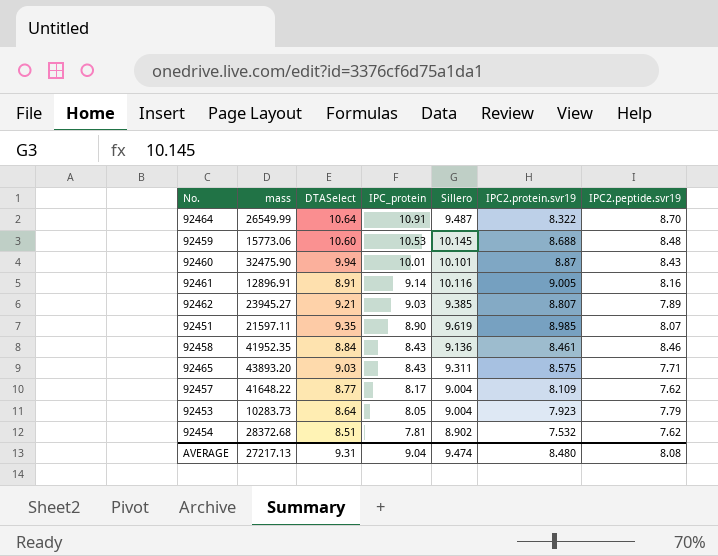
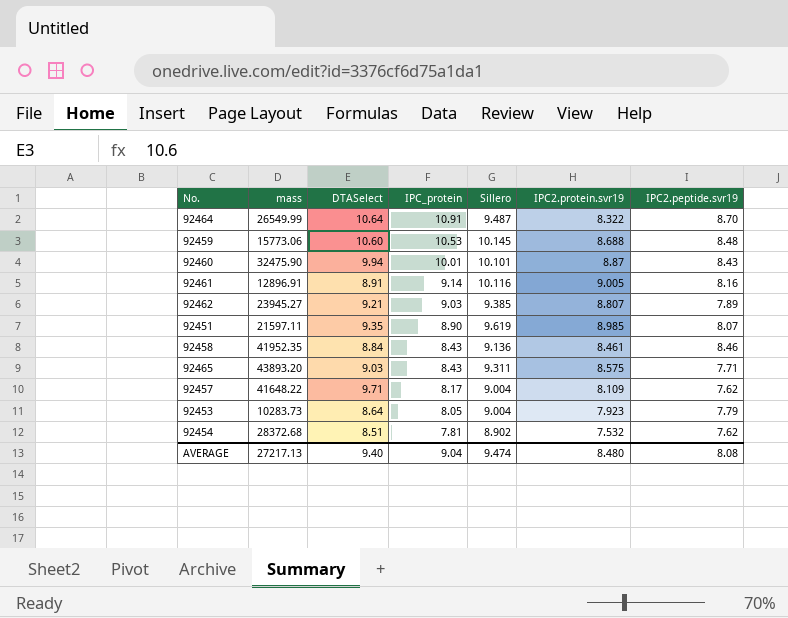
92457 | DTASelect: 8.77 -> 9.71
AVERAGE | DTASelect: 9.31 -> 9.40

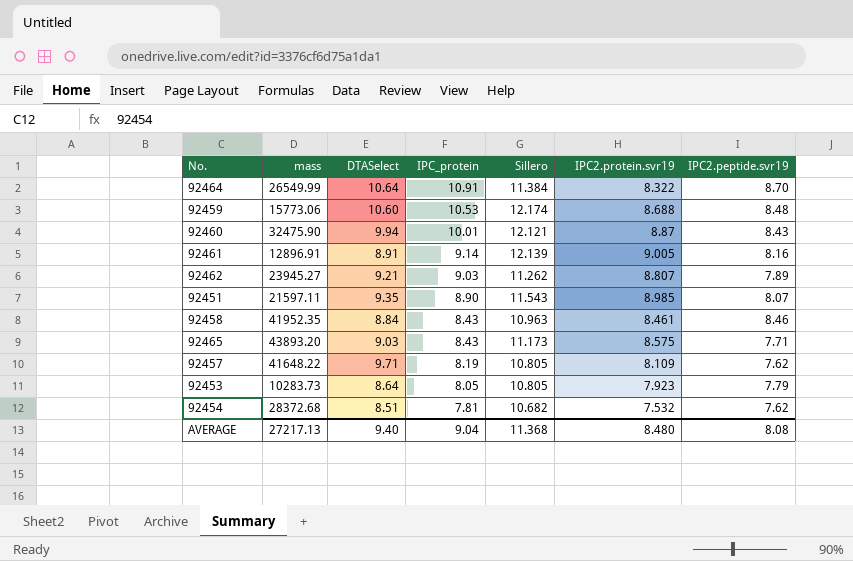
92464 | Sillero: 9.487 -> 11.384
92459 | Sillero: 10.145 -> 12.174
92460 | Sillero: 10.101 -> 12.121
92461 | Sillero: 10.116 -> 12.139
92462 | Sillero: 9.385 -> 11.262
92451 | Sillero: 9.619 -> 11.543
92458 | Sillero: 9.136 -> 10.963
92465 | Sillero: 9.311 -> 11.173
92457 | IPC_protein: 8.17 -> 8.19
92457 | Sillero: 9.004 -> 10.805
92453 | Sillero: 9.004 -> 10.805
92454 | Sillero: 8.902 -> 10.682
AVERAGE | Sillero: 9.474 -> 11.368

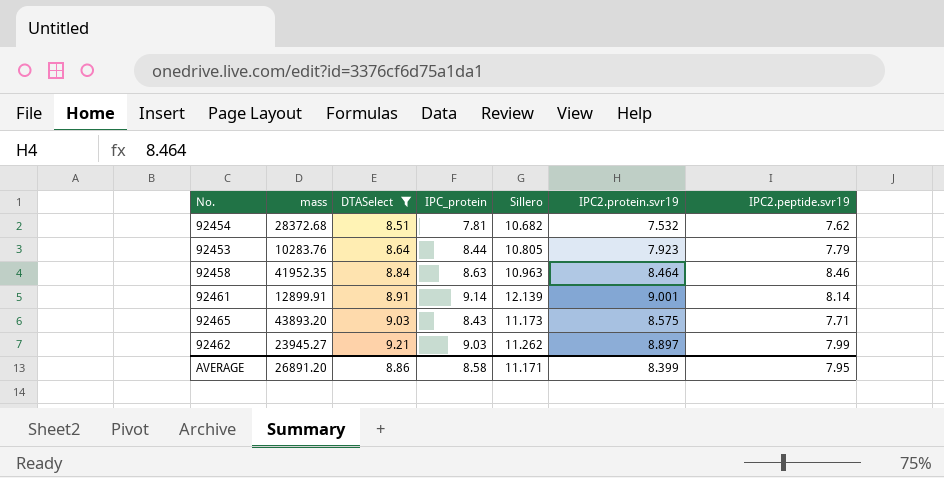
filter: none -> DTASelect <= 9.21
row order: IPC_protein descending -> DTASelect ascending
92453 | mass: 10283.73 -> 10283.76
92453 | IPC_protein: 8.05 -> 8.44
92458 | IPC_protein: 8.43 -> 8.63
92458 | IPC2.protein.svr19: 8.461 -> 8.464
92461 | mass: 12896.91 -> 12899.91
92461 | IPC2.protein.svr19: 9.005 -> 9.001
92461 | IPC2.peptide.svr19: 8.16 -> 8.14
92462 | IPC2.protein.svr19: 8.807 -> 8.897
92462 | IPC2.peptide.svr19: 7.89 -> 7.99
AVERAGE | mass: 27217.13 -> 26891.20
AVERAGE | DTASelect: 9.40 -> 8.86
AVERAGE | IPC_protein: 9.04 -> 8.58
AVERAGE | Sillero: 11.368 -> 11.171
AVERAGE | IPC2.protein.svr19: 8.480 -> 8.399
AVERAGE | IPC2.peptide.svr19: 8.08 -> 7.95

